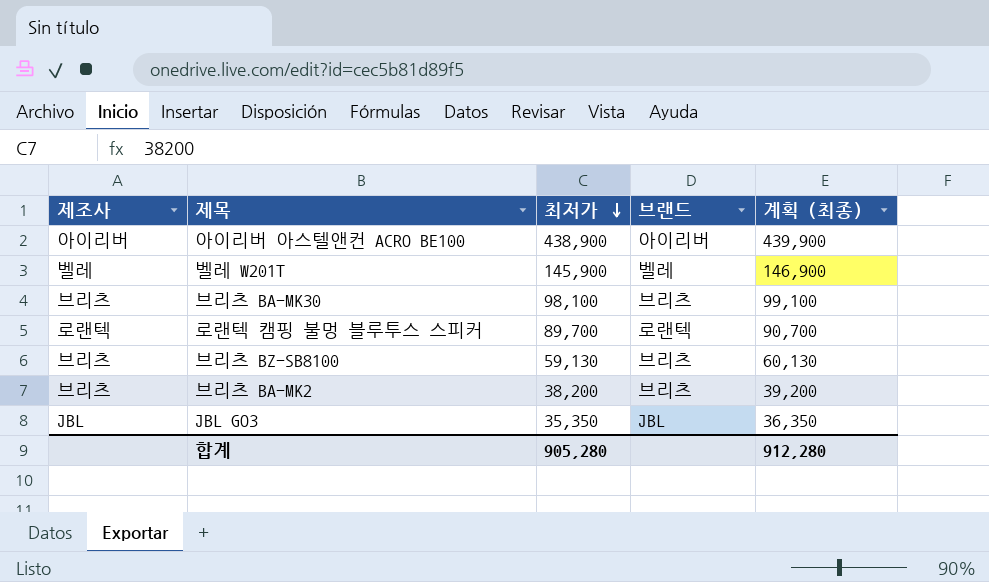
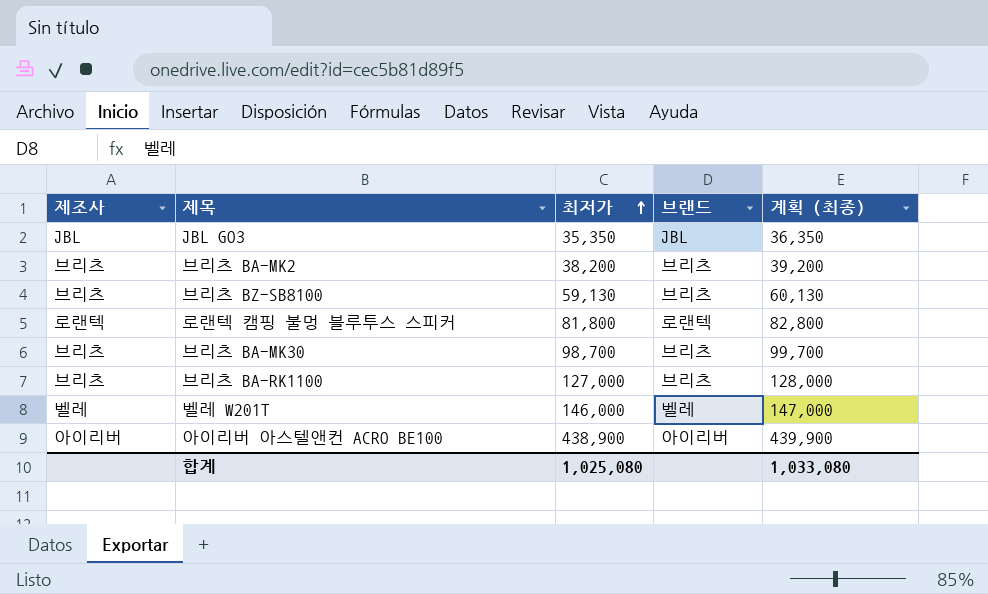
row order: 최저가 descending -> 최저가 ascending
로랜텍 캠핑 불멍 블루투스 스피커 | 최저가: 89,700 -> 81,800
로랜텍 캠핑 불멍 블루투스 스피커 | 계획 (최종): 90,700 -> 82,800
브리츠 BA-MK30 | 최저가: 98,100 -> 98,700
브리츠 BA-MK30 | 계획 (최종): 99,100 -> 99,700
row 브리츠 BA-RK1100: none -> 브리츠 | 127,000 | 브리츠 | 128,000
벨레 W201T | 최저가: 145,900 -> 146,000
벨레 W201T | 계획 (최종): 146,900 -> 147,000
합계 | 최저가: 905,280 -> 1,025,080
합계 | 계획 (최종): 912,280 -> 1,033,080

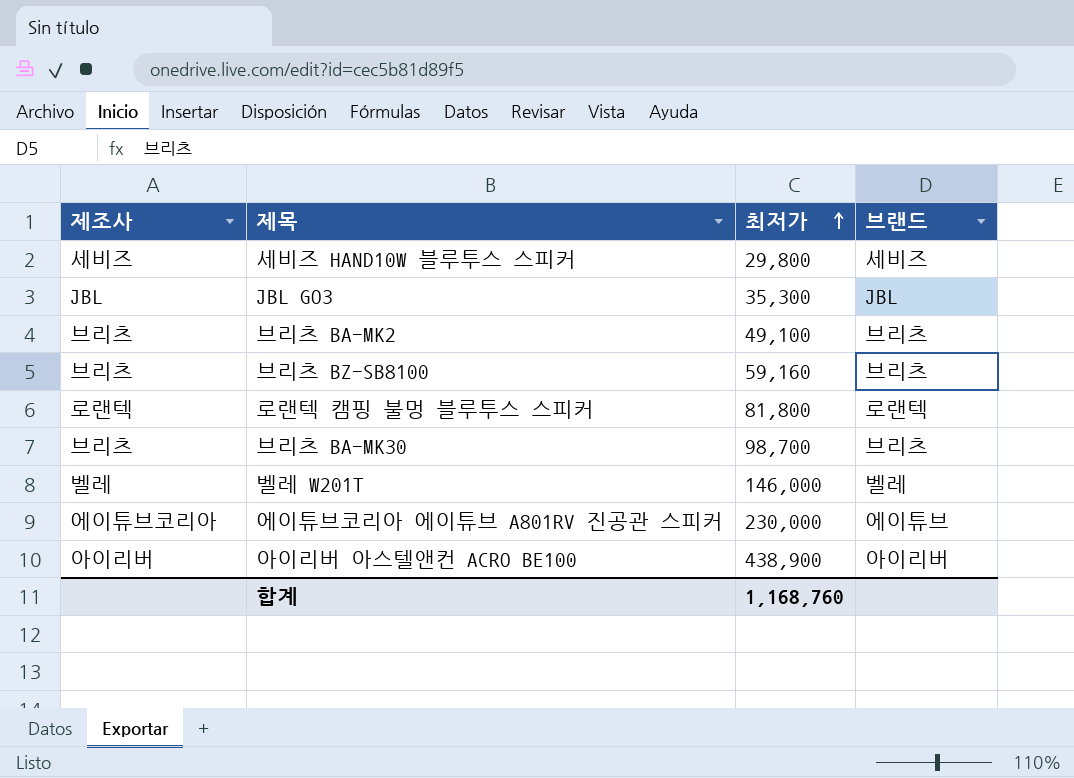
column 계획 (최종) | formula: [최저가] + 1000 -> none
row 브리츠 BA-RK1100: 브리츠 | 127,000 | 브리츠 | 128,000 -> none
row 세비즈 HAND10W 블루투스 스피커: none -> 세비즈 | 29,800 | 세비즈
JBL GO3 | 최저가: 35,350 -> 35,300
브리츠 BA-MK2 | 최저가: 38,200 -> 49,100
브리츠 BZ-SB8100 | 최저가: 59,130 -> 59,160
row 에이튜브코리아 에이튜브 A801RV 진공관 스피커: none -> 에이튜브코리아 | 230,000 | 에이튜브
합계 | 최저가: 1,025,080 -> 1,168,760

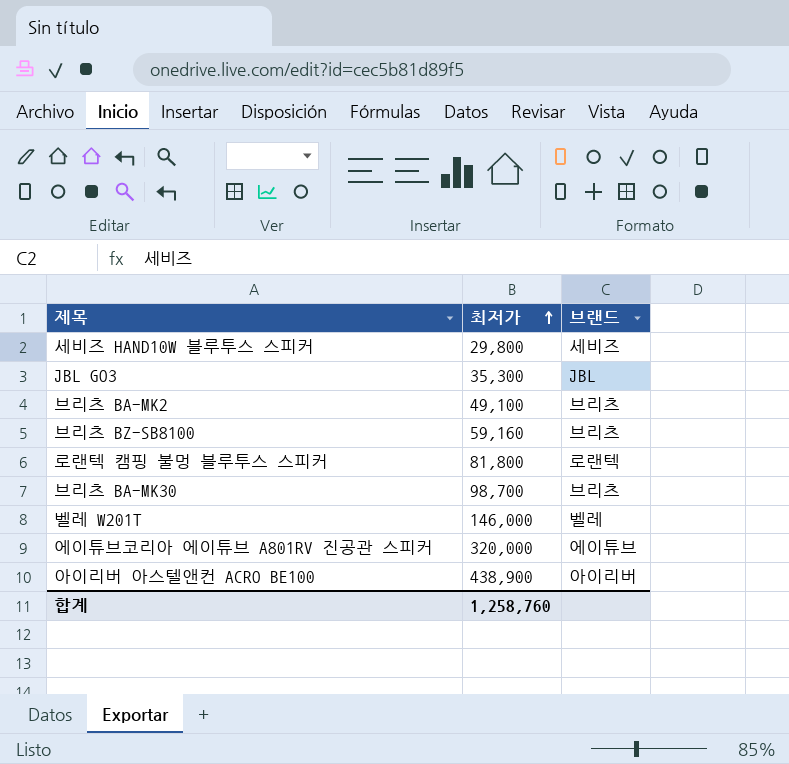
column 제조사 | position: 1 -> none
에이튜브코리아 에이튜브 A801RV 진공관 스피커 | 최저가: 230,000 -> 320,000
합계 | 최저가: 1,168,760 -> 1,258,760

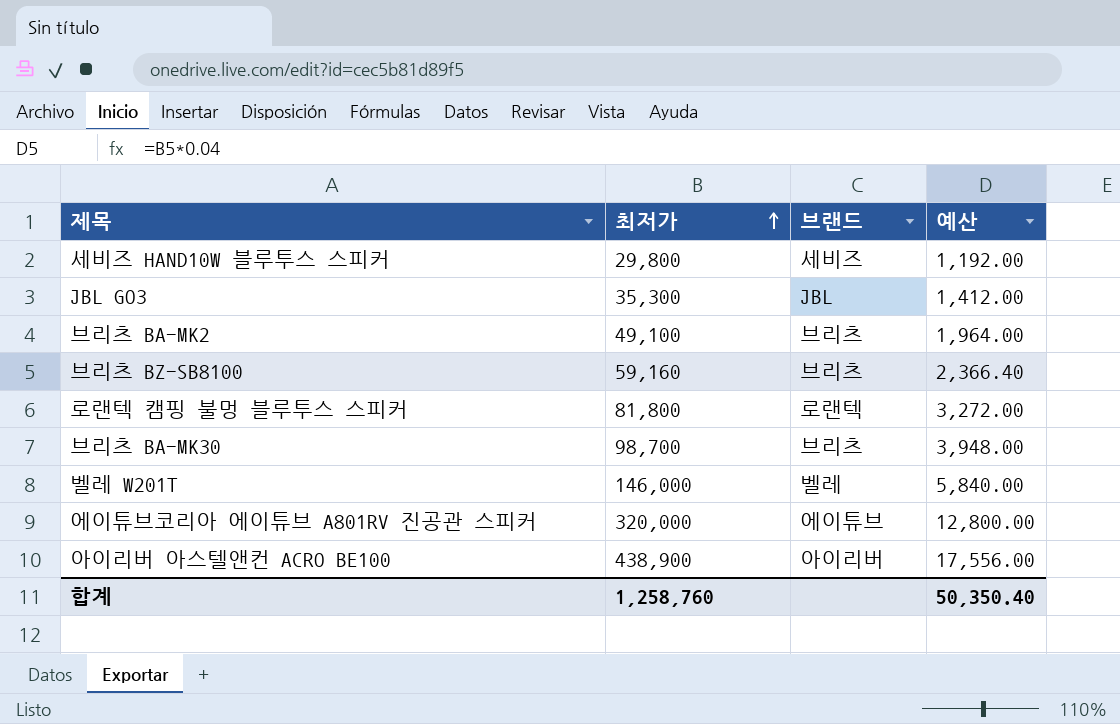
column 예산 | formula: none -> [최저가] * 0.04

